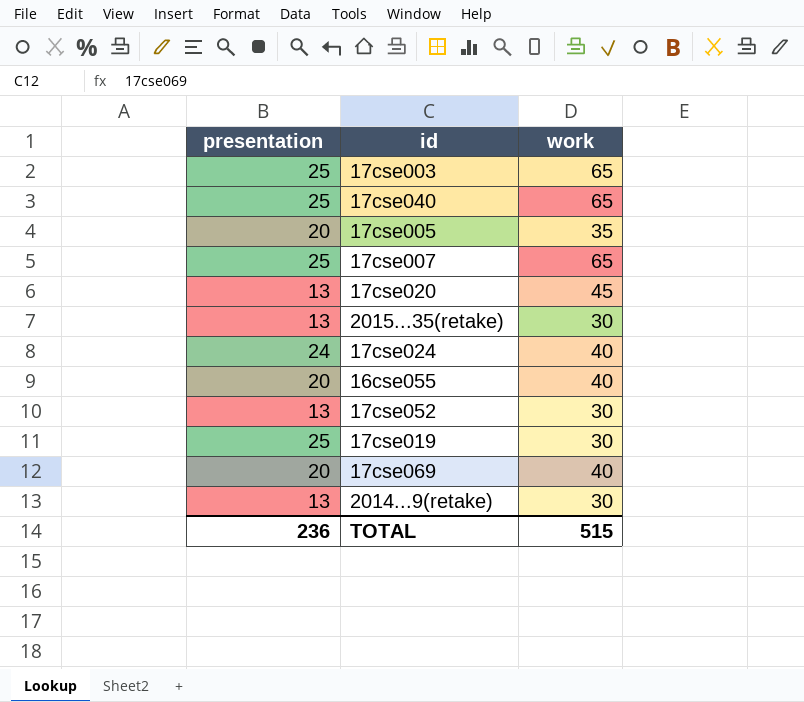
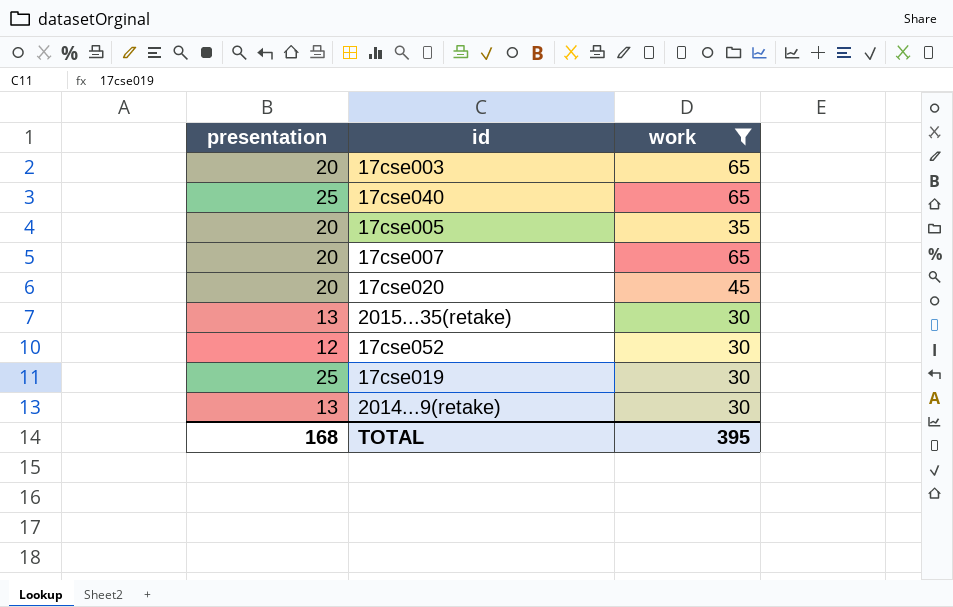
filter: none -> work != 40
17cse003 | presentation: 25 -> 20
17cse007 | presentation: 25 -> 20
17cse020 | presentation: 13 -> 20
17cse052 | presentation: 13 -> 12
TOTAL | presentation: 236 -> 168
TOTAL | work: 515 -> 395

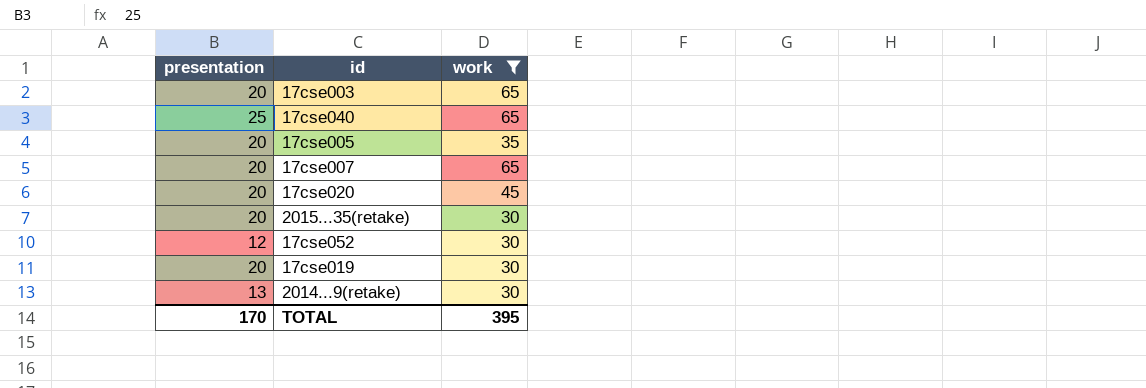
2015...35(retake) | presentation: 13 -> 20
17cse019 | presentation: 25 -> 20
TOTAL | presentation: 168 -> 170

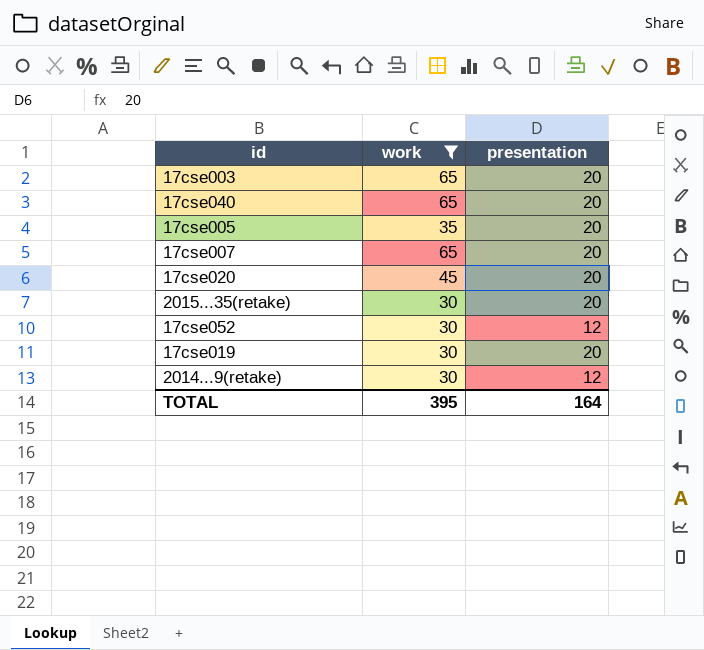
column presentation | position: 1 -> 3
17cse040 | presentation: 25 -> 20
2014...9(retake) | presentation: 13 -> 12
TOTAL | presentation: 170 -> 164

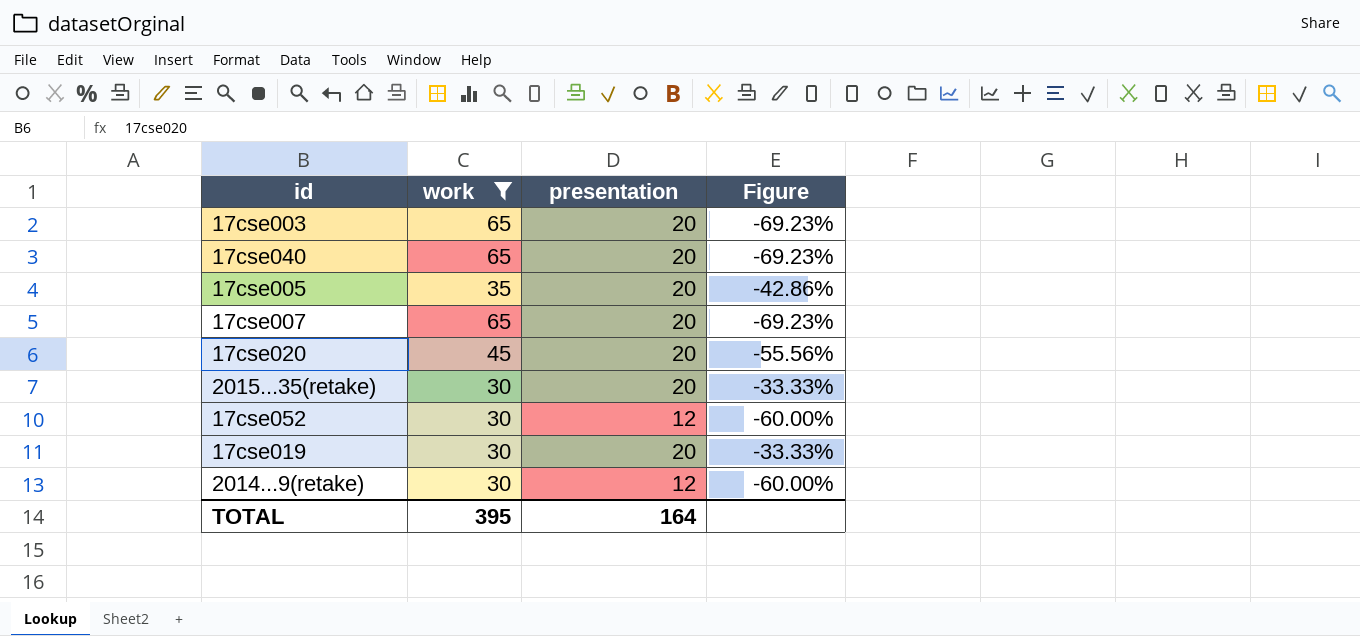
column Figure | formula: none -> ([presentation] - [work]) / [work]

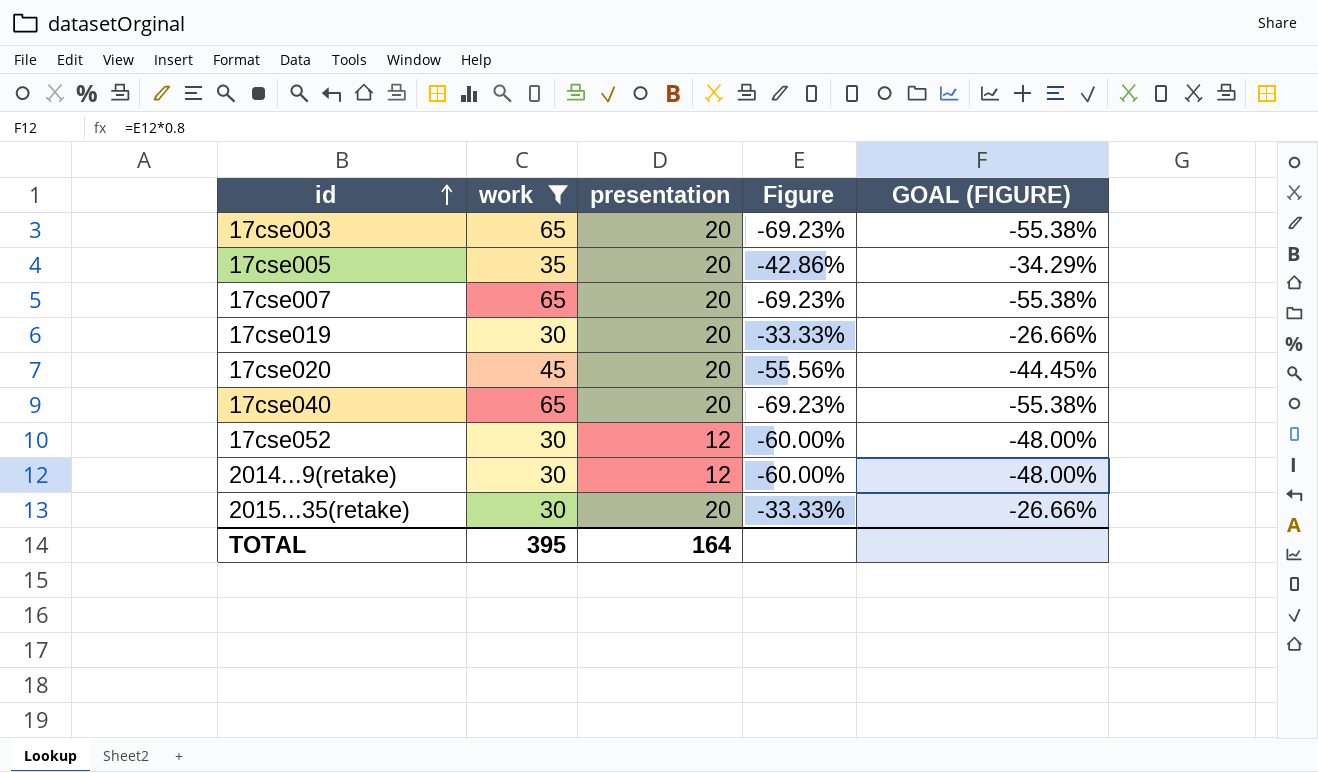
row order: none -> id ascending
column GOAL (FIGURE) | formula: none -> [Figure] * 0.8

